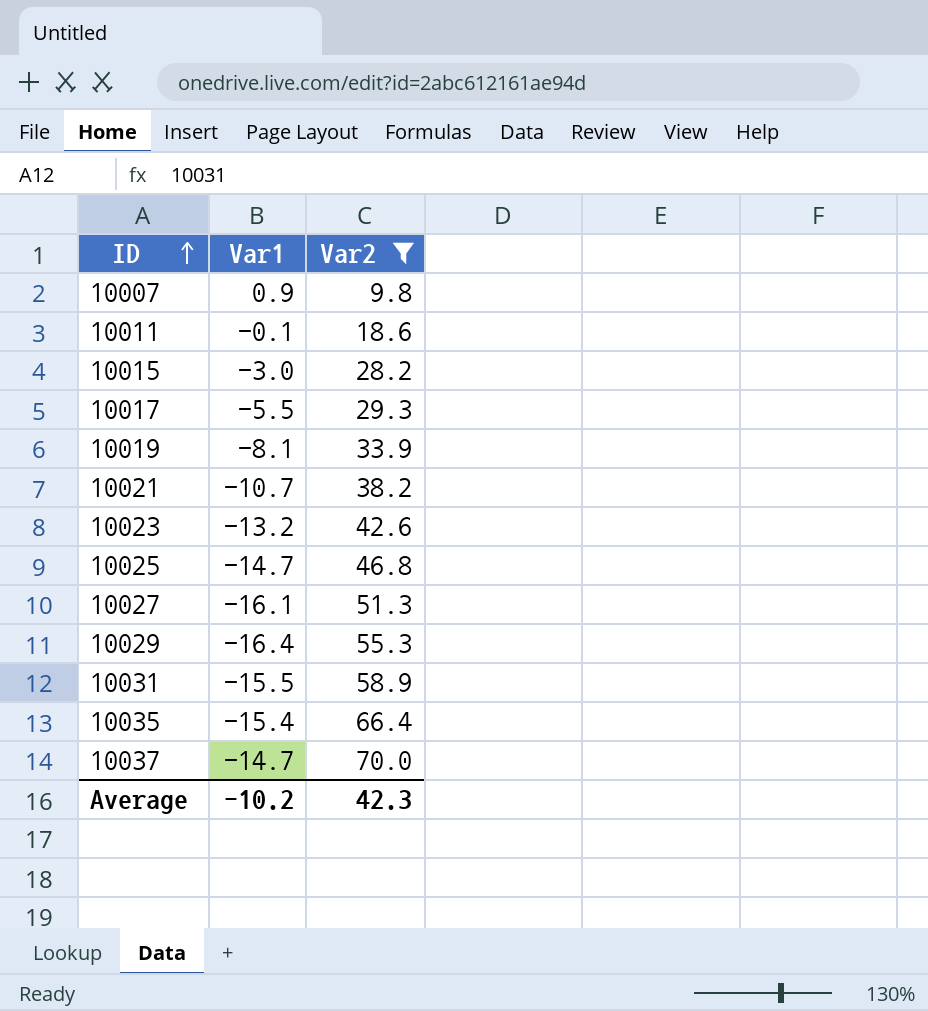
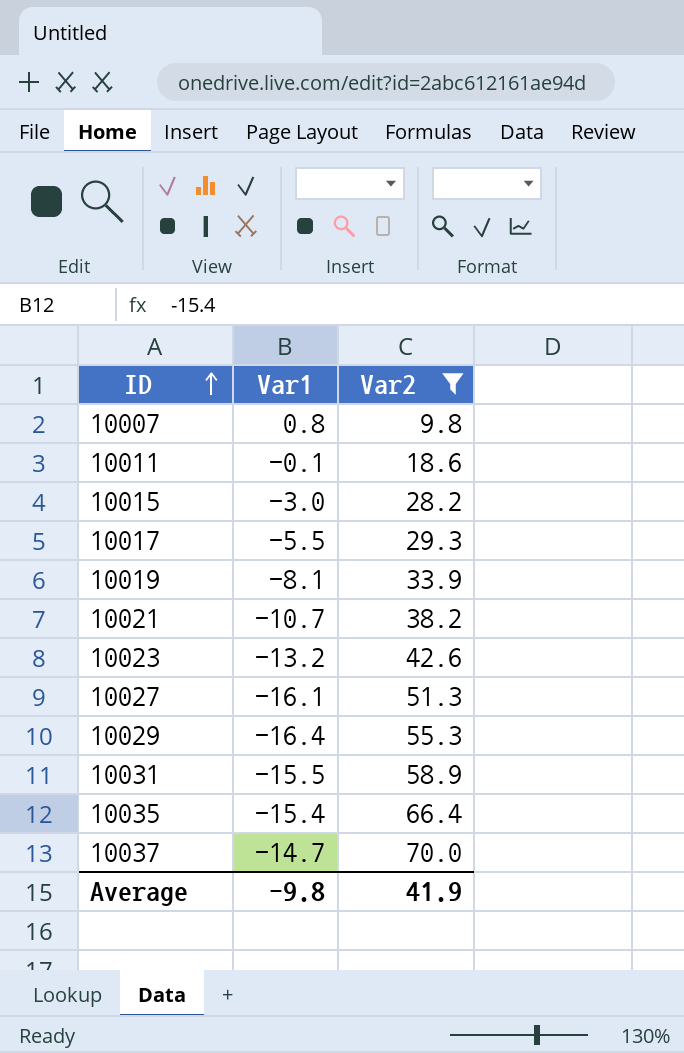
row 10025: -14.7 | 46.8 -> none
10007 | Var1: 0.9 -> 0.8
Average | Var1: -10.2 -> -9.8
Average | Var2: 42.3 -> 41.9

